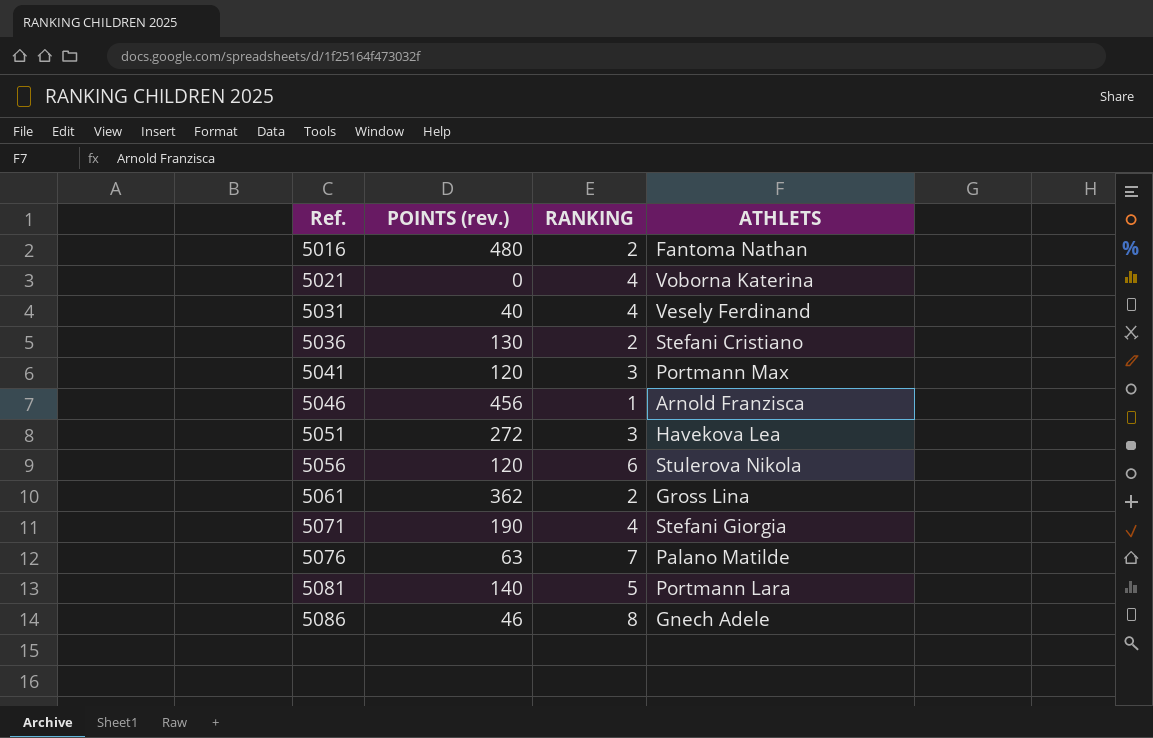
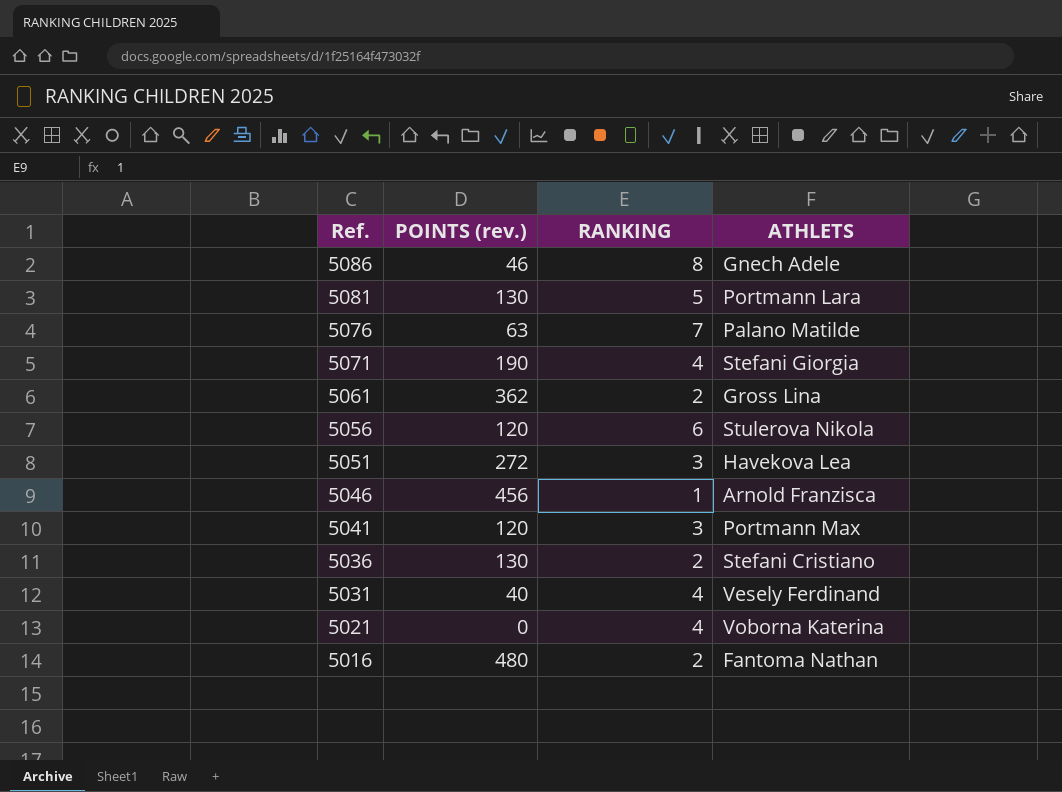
row order: Ref. ascending -> Ref. descending
5081 | POINTS (rev.): 140 -> 130

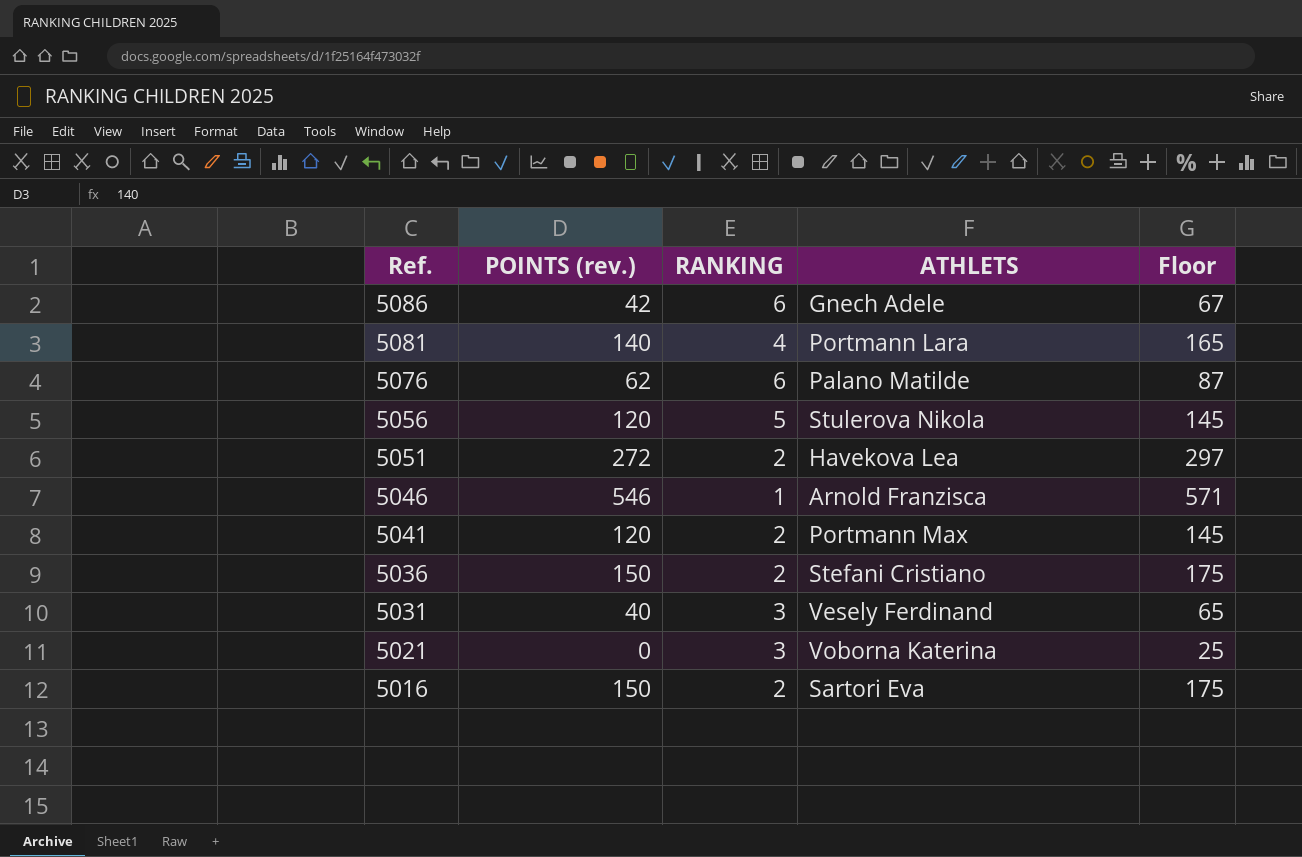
column Floor | formula: none -> [POINTS (rev.)] + 25
row 5071: 190 | 4 | Stefani Giorgia -> none
row 5061: 362 | 2 | Gross Lina -> none
5086 | POINTS (rev.): 46 -> 42
5086 | RANKING: 8 -> 6
5081 | POINTS (rev.): 130 -> 140
5081 | RANKING: 5 -> 4
5076 | POINTS (rev.): 63 -> 62
5076 | RANKING: 7 -> 6
5056 | RANKING: 6 -> 5
5051 | RANKING: 3 -> 2
5046 | POINTS (rev.): 456 -> 546
5041 | RANKING: 3 -> 2
5036 | POINTS (rev.): 130 -> 150
5031 | RANKING: 4 -> 3
5021 | RANKING: 4 -> 3
5016 | POINTS (rev.): 480 -> 150
5016 | ATHLETS: Fantoma Nathan -> Sartori Eva

